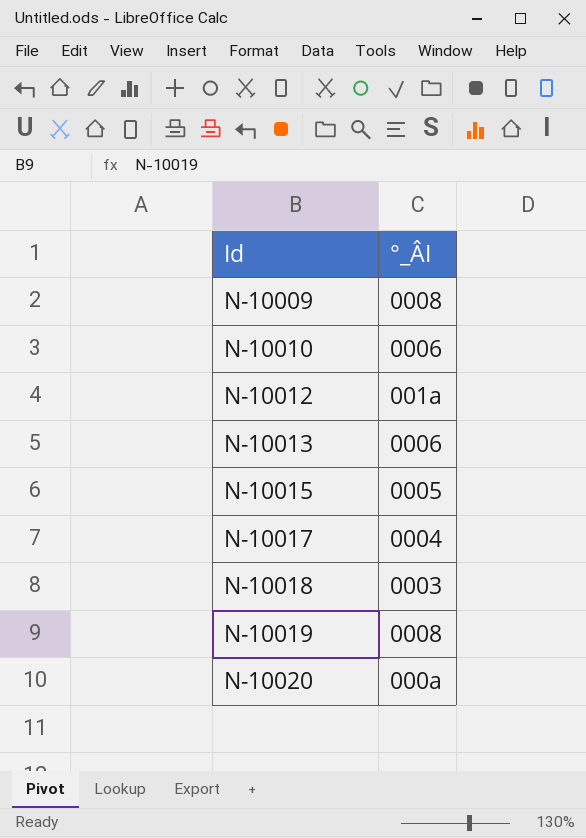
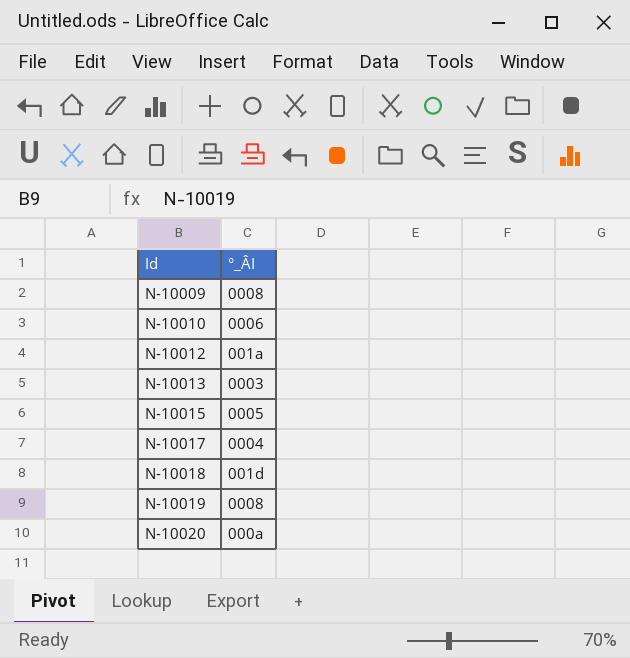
N-10013 | °_ÂI: 0006 -> 0003
N-10018 | °_ÂI: 0003 -> 001d

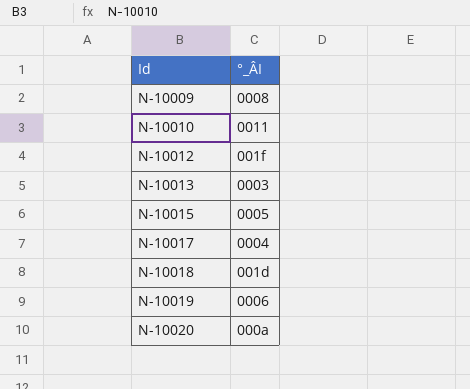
N-10010 | °_ÂI: 0006 -> 0011
N-10012 | °_ÂI: 001a -> 001f
N-10019 | °_ÂI: 0008 -> 0006

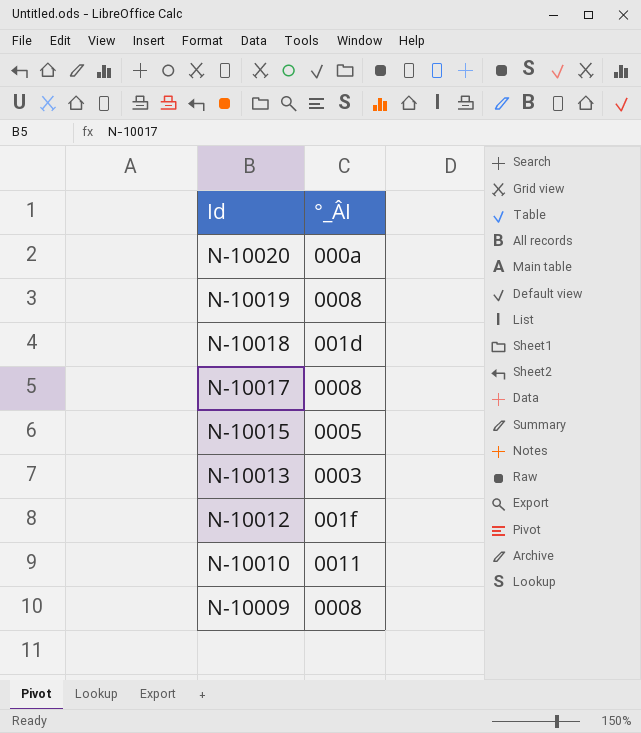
row order: Id ascending -> Id descending
N-10019 | °_ÂI: 0006 -> 0008
N-10017 | °_ÂI: 0004 -> 0008

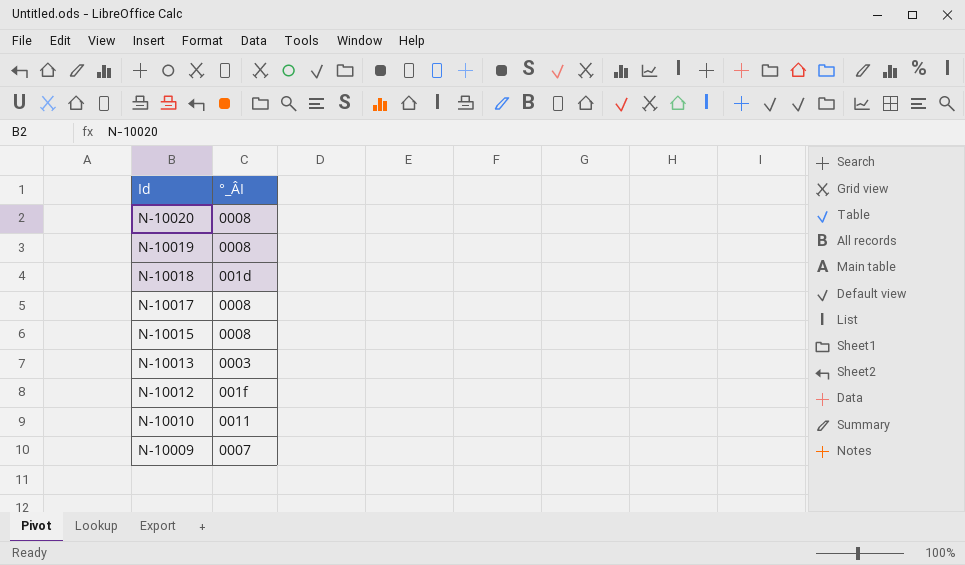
N-10020 | °_ÂI: 000a -> 0008
N-10015 | °_ÂI: 0005 -> 0008
N-10009 | °_ÂI: 0008 -> 0007

